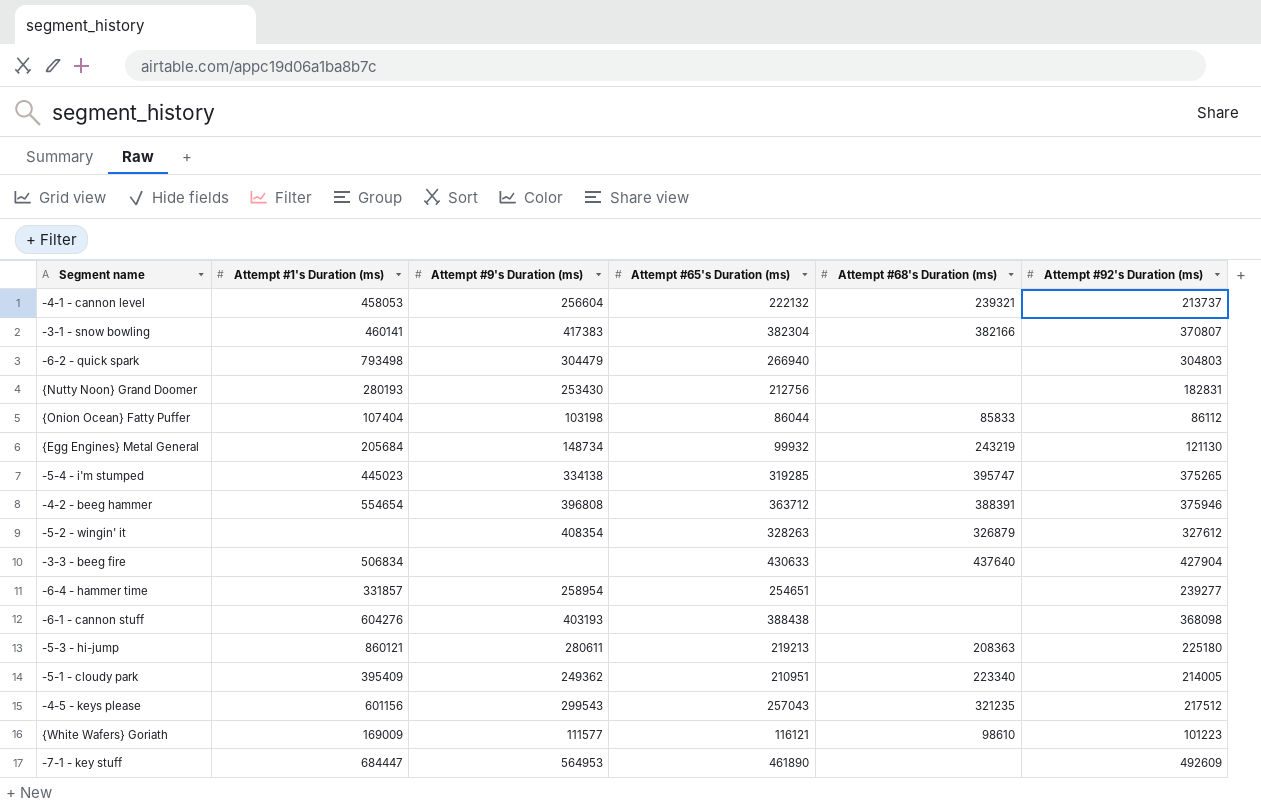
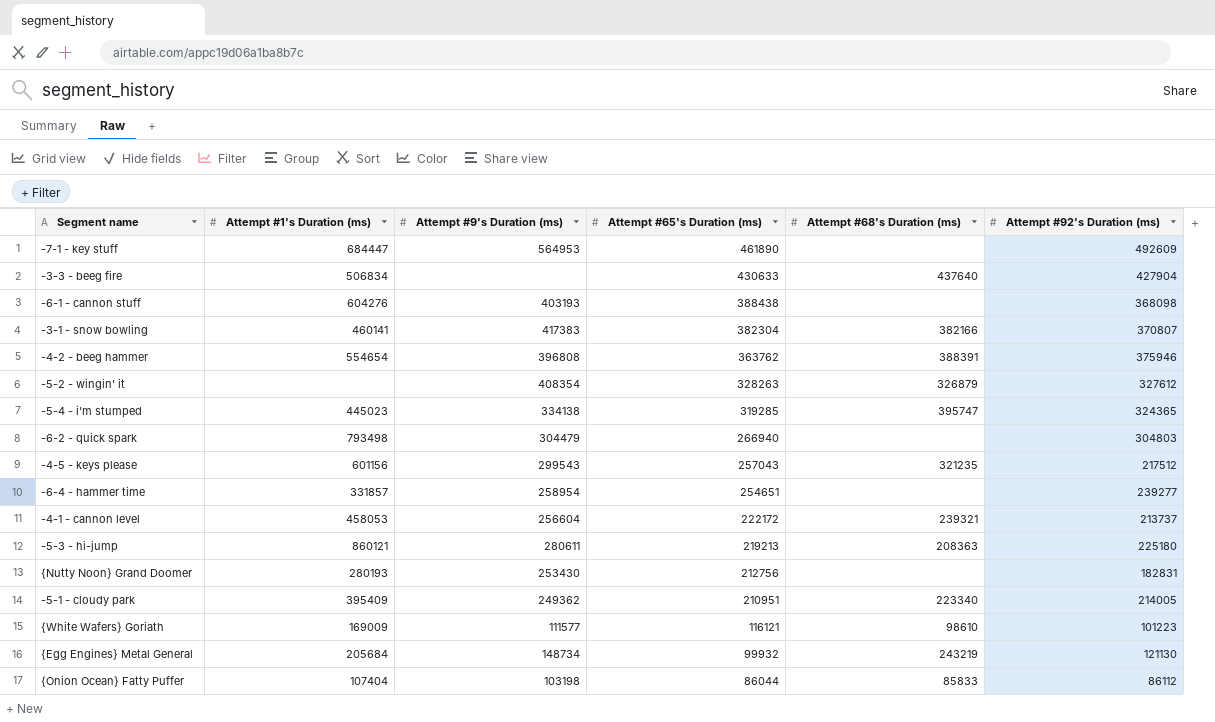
row order: none -> Attempt #65's Duration (ms) descending
-4-2 - beeg hammer | Attempt #65's Duration (ms): 363712 -> 363762
-5-4 - i'm stumped | Attempt #92's Duration (ms): 375265 -> 324365
-4-1 - cannon level | Attempt #65's Duration (ms): 222132 -> 222172

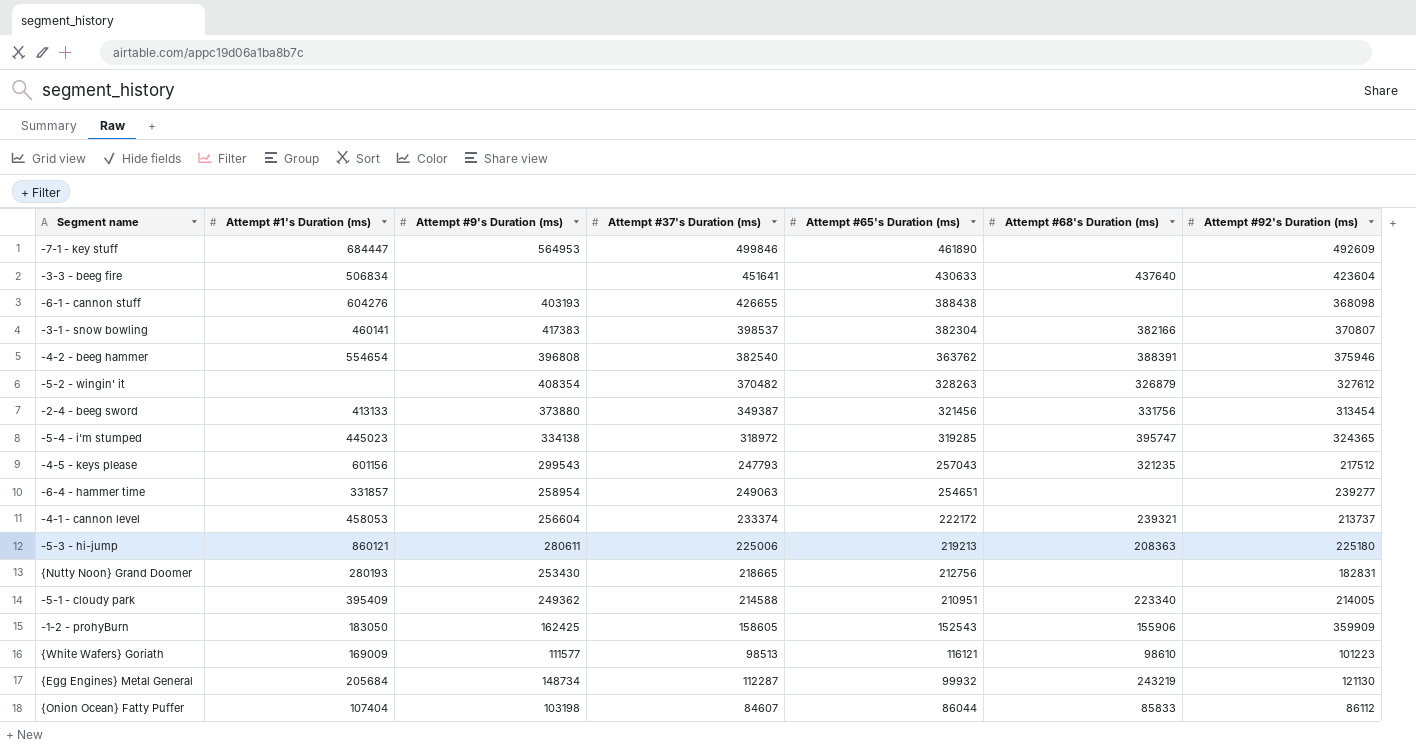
column Attempt #37's Duration (ms) | position: none -> 4
row -6-2 - quick spark: 793498 | 304479 | 266940 | none | 304803 -> none
-3-3 - beeg fire | Attempt #92's Duration (ms): 427904 -> 423604
row -2-4 - beeg sword: none -> 413133 | 373880 | 349387 | 321456 | 331756 | 313454
row -1-2 - prohyBurn: none -> 183050 | 162425 | 158605 | 152543 | 155906 | 359909

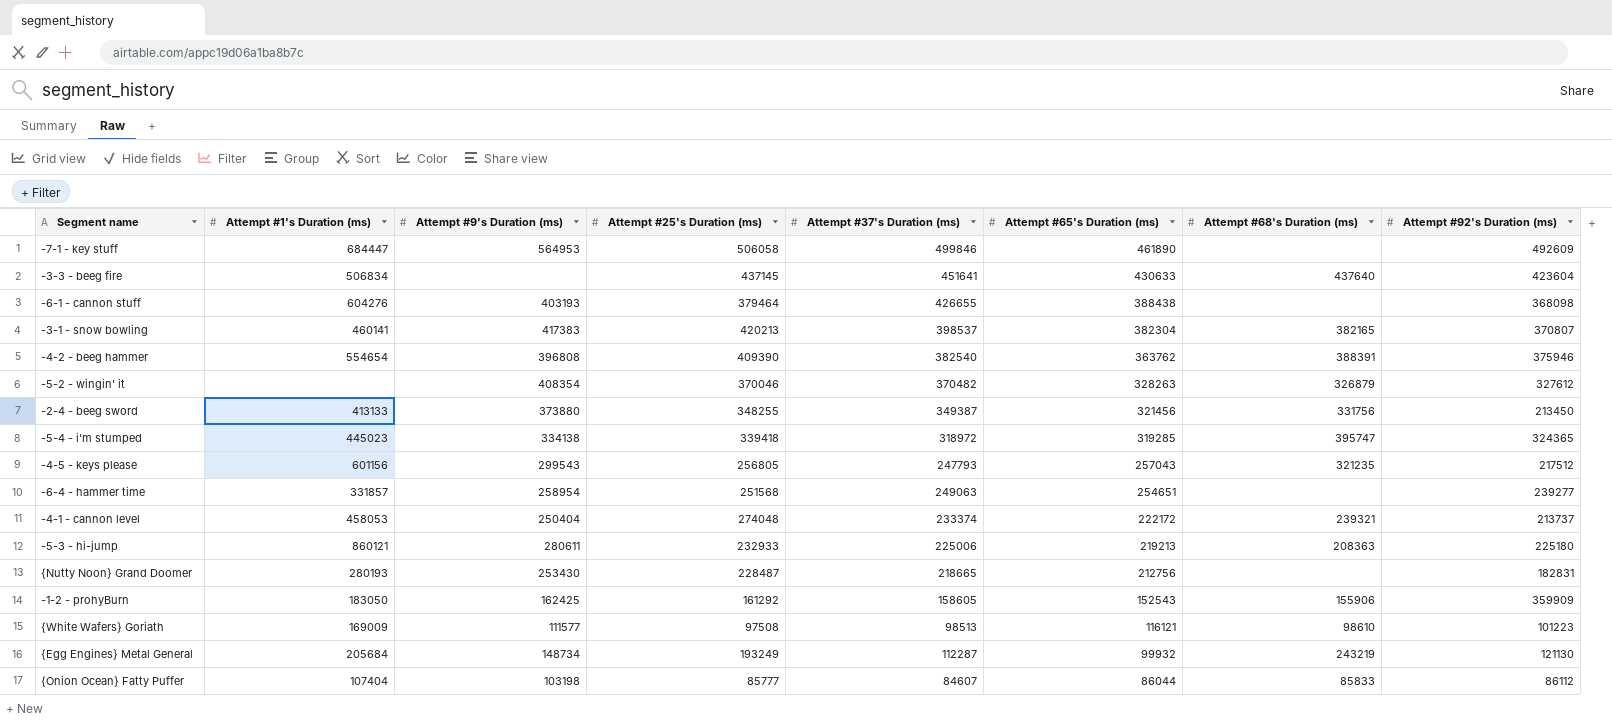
column Attempt #25's Duration (ms) | position: none -> 4
row -5-1 - cloudy park: 395409 | 249362 | 214588 | 210951 | 223340 | 214005 -> none
-3-1 - snow bowling | Attempt #68's Duration (ms): 382166 -> 382165
-2-4 - beeg sword | Attempt #92's Duration (ms): 313454 -> 213450
-4-1 - cannon level | Attempt #9's Duration (ms): 256604 -> 250404

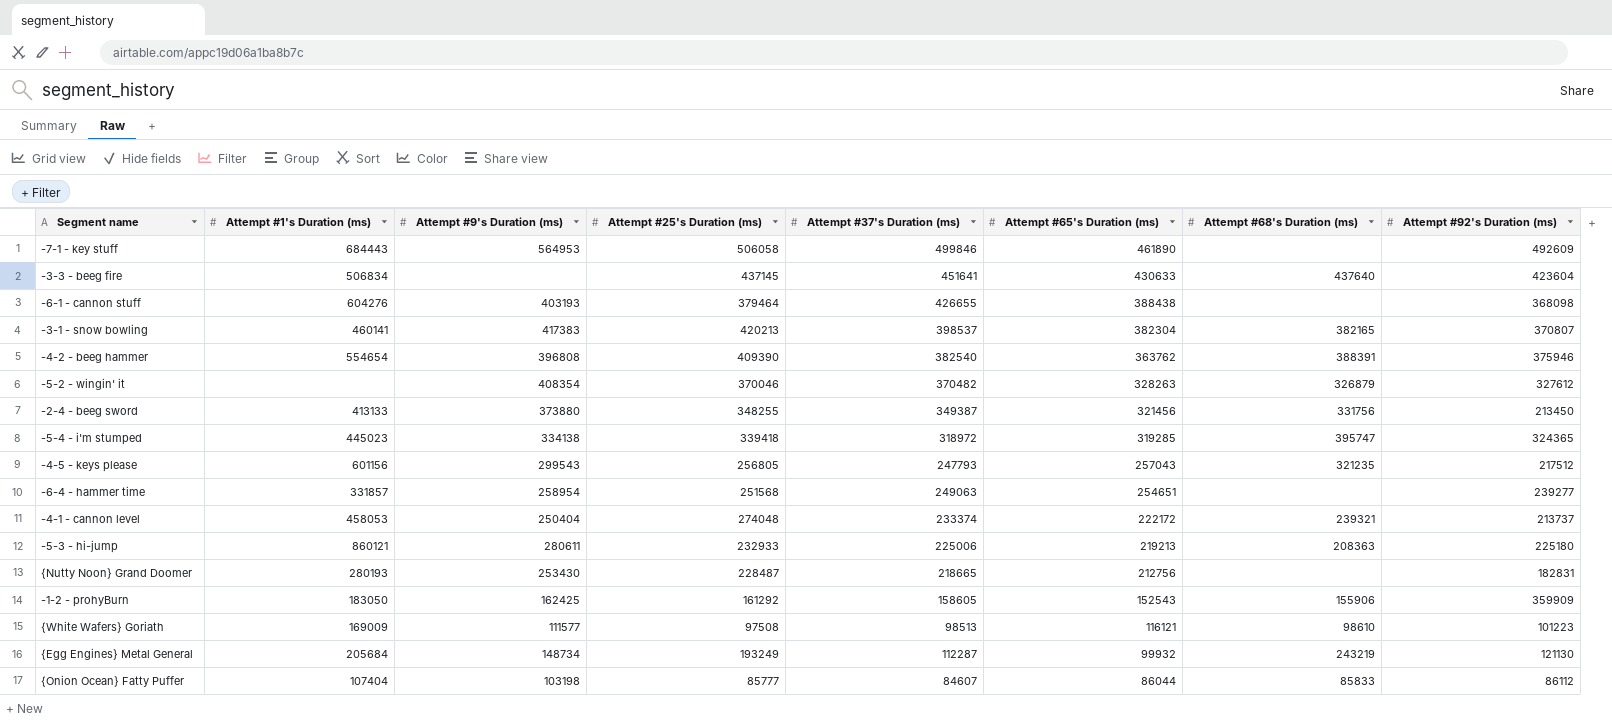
-7-1 - key stuff | Attempt #1's Duration (ms): 684447 -> 684443

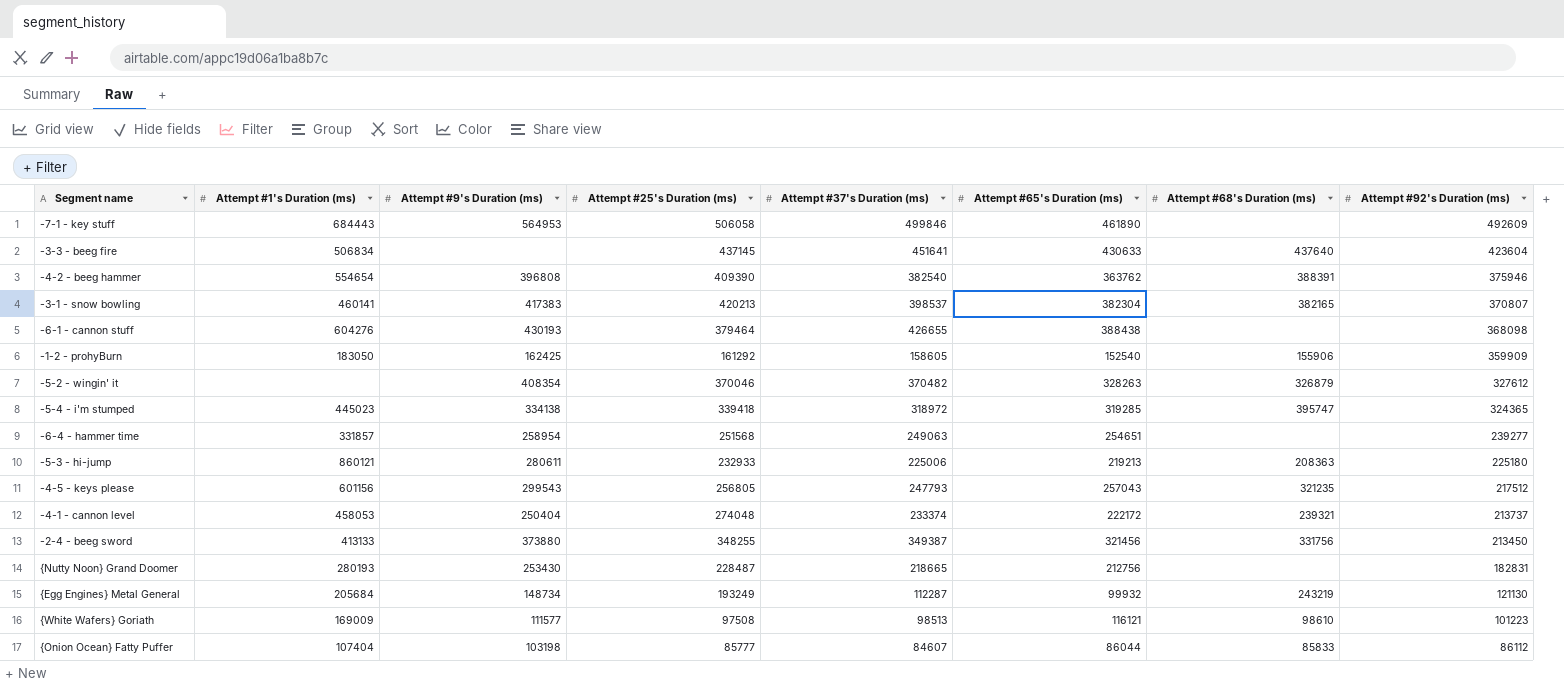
row order: Attempt #65's Duration (ms) descending -> Attempt #92's Duration (ms) descending
-6-1 - cannon stuff | Attempt #9's Duration (ms): 403193 -> 430193
-1-2 - prohyBurn | Attempt #65's Duration (ms): 152543 -> 152540

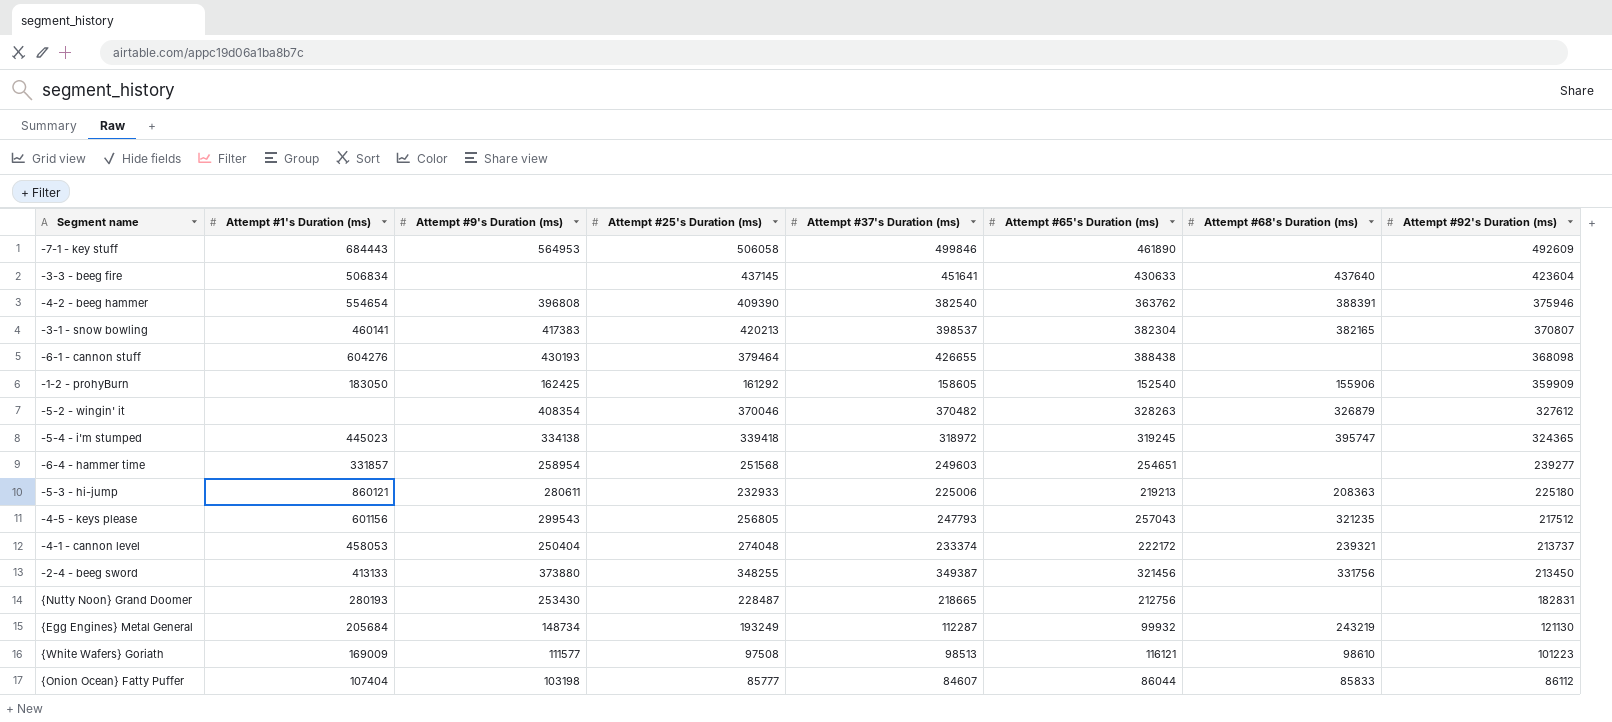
-5-4 - i'm stumped | Attempt #65's Duration (ms): 319285 -> 319245
-6-4 - hammer time | Attempt #37's Duration (ms): 249063 -> 249603

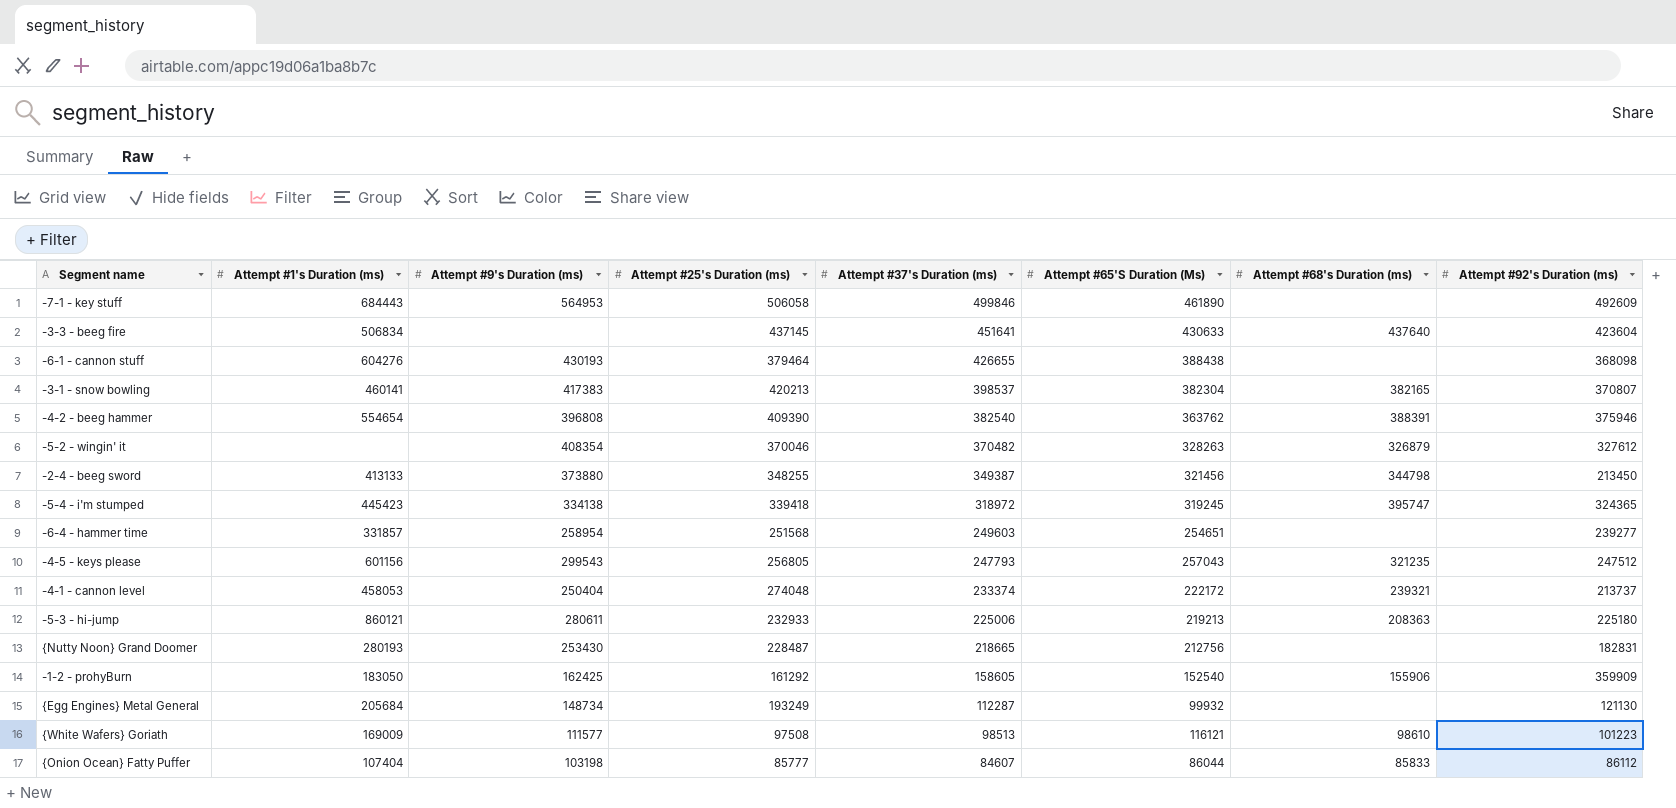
row order: Attempt #92's Duration (ms) descending -> Attempt #37's Duration (ms) descending
column name: Attempt #65's Duration (ms) -> Attempt #65'S Duration (Ms)
-2-4 - beeg sword | Attempt #68's Duration (ms): 331756 -> 344798
-5-4 - i'm stumped | Attempt #1's Duration (ms): 445023 -> 445423
-4-5 - keys please | Attempt #92's Duration (ms): 217512 -> 247512
{Egg Engines} Metal General | Attempt #68's Duration (ms): 243219 -> none

